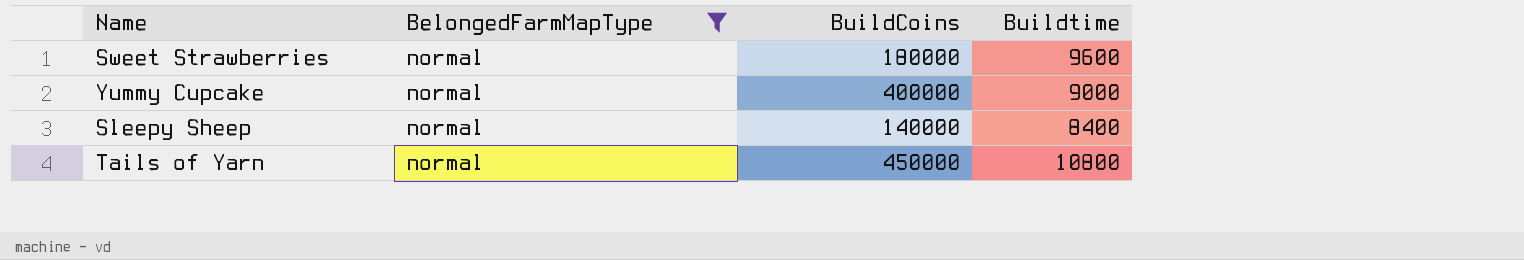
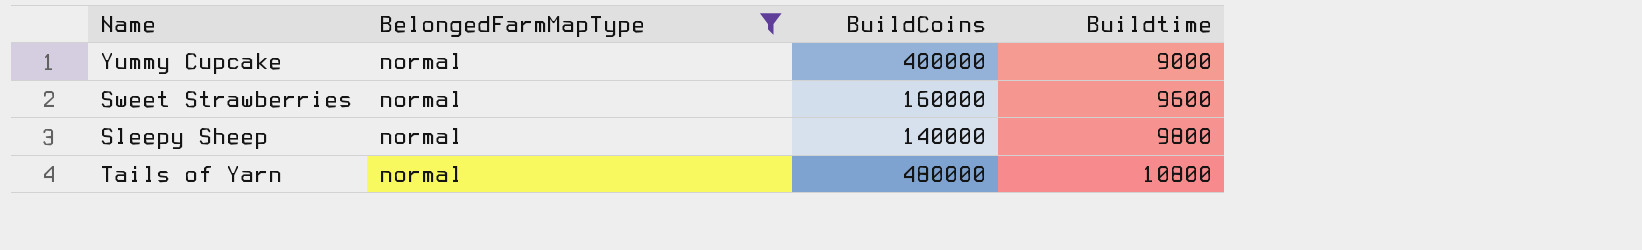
row order: none -> Buildtime ascending
Sweet Strawberries | BuildCoins: 180000 -> 160000
Sleepy Sheep | Buildtime: 8400 -> 9800
Tails of Yarn | BuildCoins: 450000 -> 480000

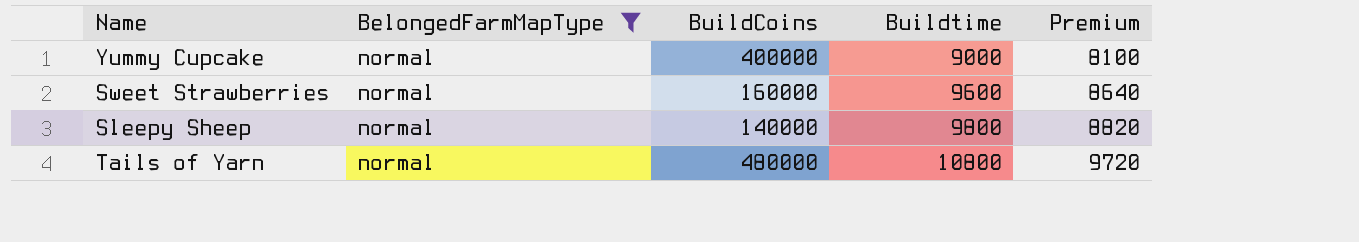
column Premium | formula: none -> [Buildtime] * 0.9

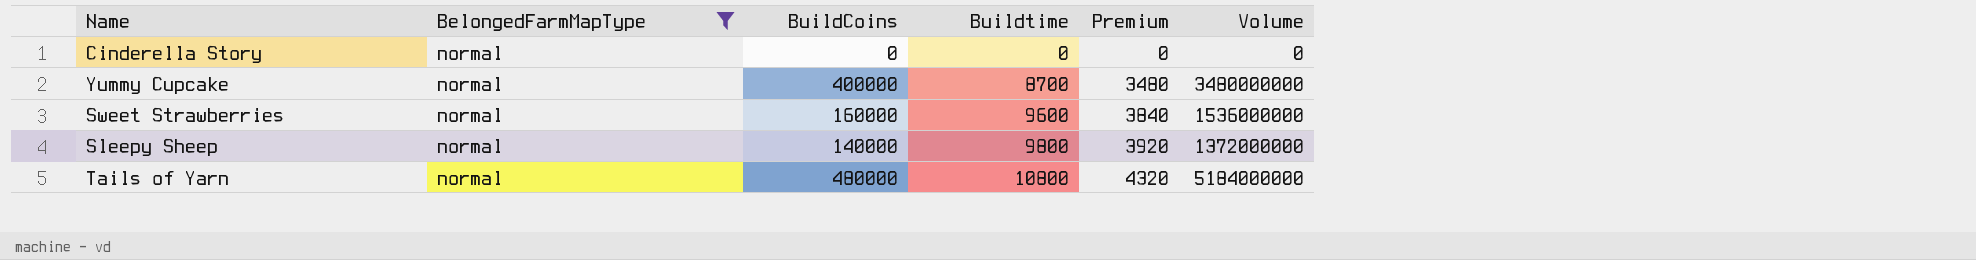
column Premium | formula: [Buildtime] * 0.9 -> [Buildtime] * 0.4
column Volume | formula: none -> [BuildCoins] * [Buildtime]
row Cinderella Story: none -> normal | 0 | 0 | 0 | 0
Yummy Cupcake | Buildtime: 9000 -> 8700

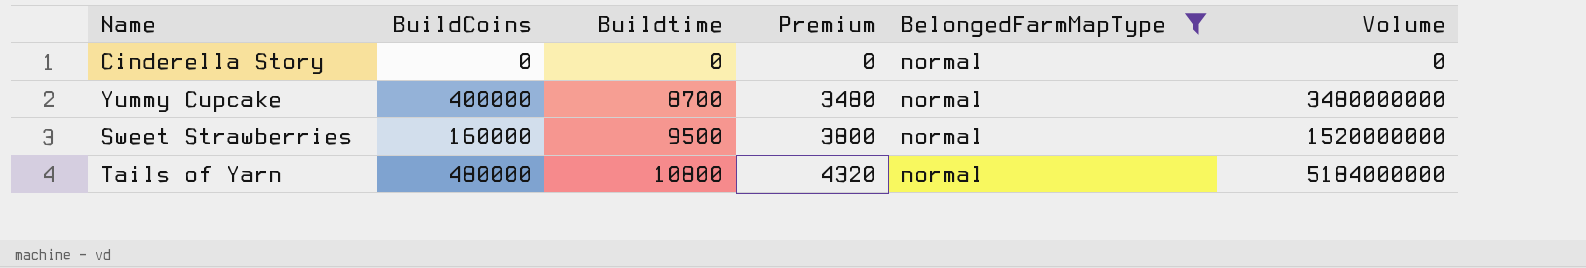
column BelongedFarmMapType | position: 2 -> 5
row Sleepy Sheep: normal | 140000 | 9800 | 3920 | 1372000000 -> none
Sweet Strawberries | Buildtime: 9600 -> 9500
Sweet Strawberries | Premium: 3840 -> 3800
Sweet Strawberries | Volume: 1536000000 -> 1520000000

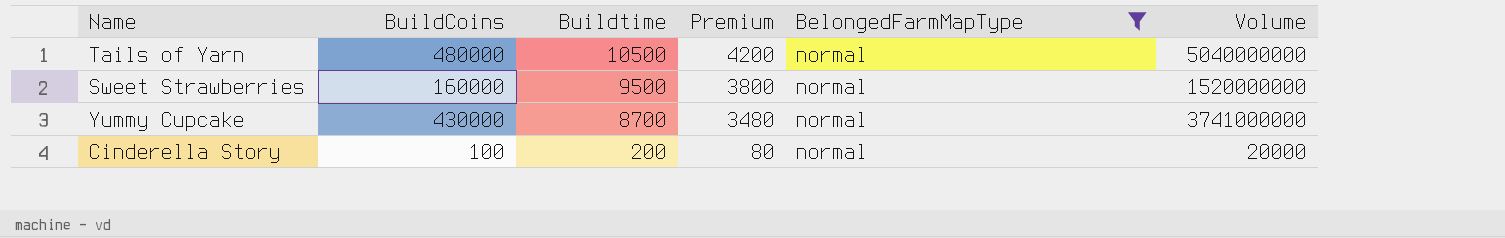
row order: Buildtime ascending -> Buildtime descending
Tails of Yarn | Buildtime: 10800 -> 10500
Tails of Yarn | Premium: 4320 -> 4200
Tails of Yarn | Volume: 5184000000 -> 5040000000
Yummy Cupcake | BuildCoins: 400000 -> 430000
Yummy Cupcake | Volume: 3480000000 -> 3741000000
Cinderella Story | BuildCoins: 0 -> 100
Cinderella Story | Buildtime: 0 -> 200
Cinderella Story | Premium: 0 -> 80
Cinderella Story | Volume: 0 -> 20000

